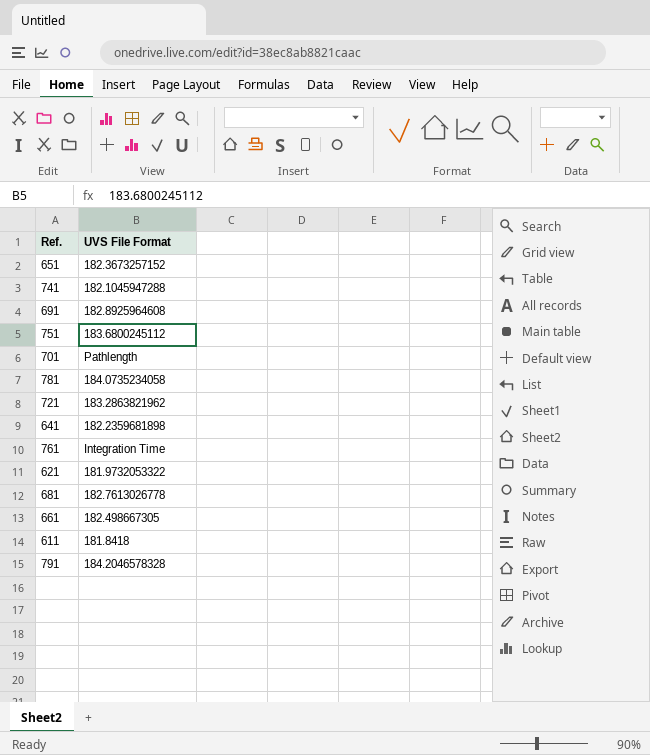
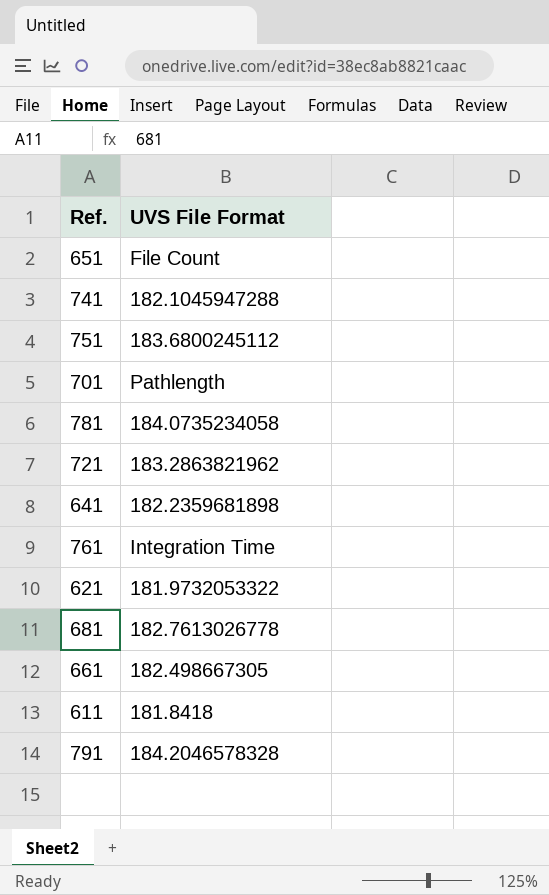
row 691: 182.8925964608 -> none
651 | UVS File Format: 182.3673257152 -> File Count

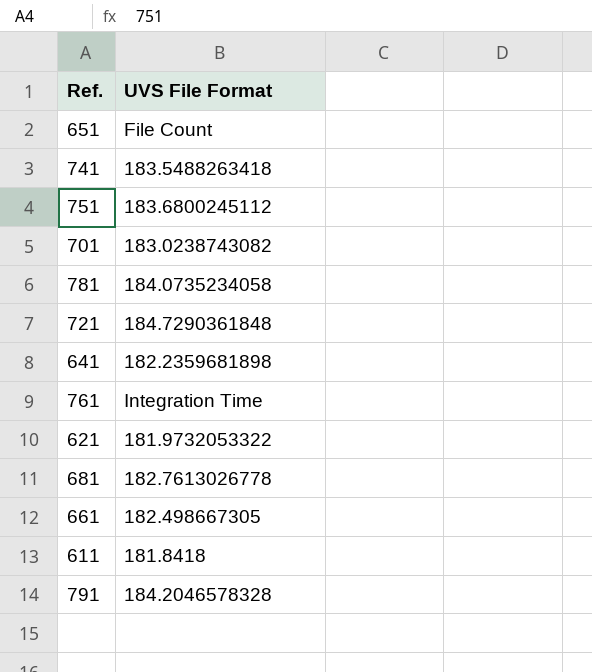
741 | UVS File Format: 182.1045947288 -> 183.5488263418
701 | UVS File Format: Pathlength -> 183.0238743082
721 | UVS File Format: 183.2863821962 -> 184.7290361848

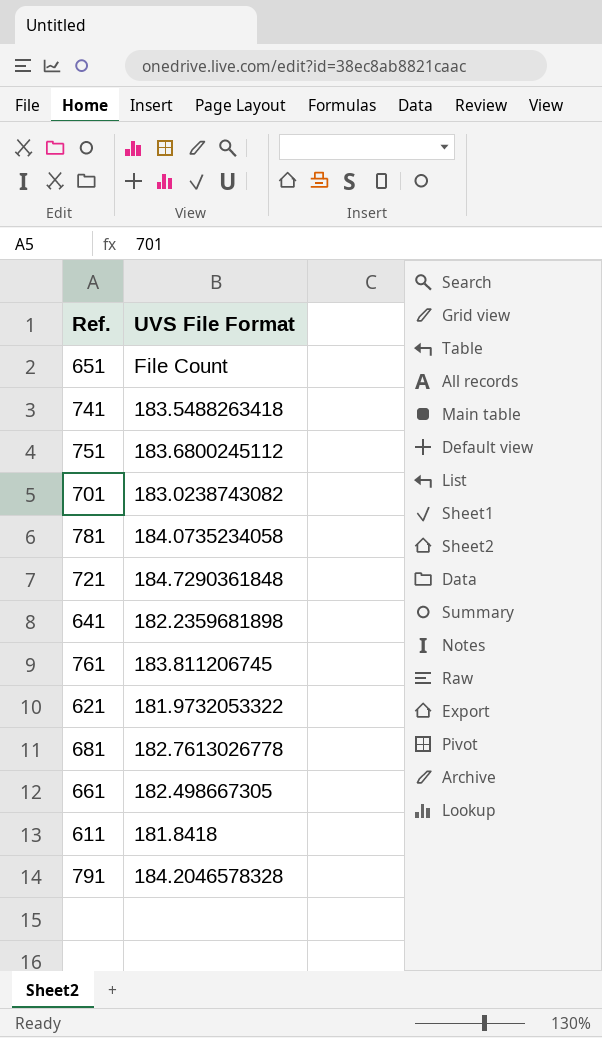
761 | UVS File Format: Integration Time -> 183.811206745

